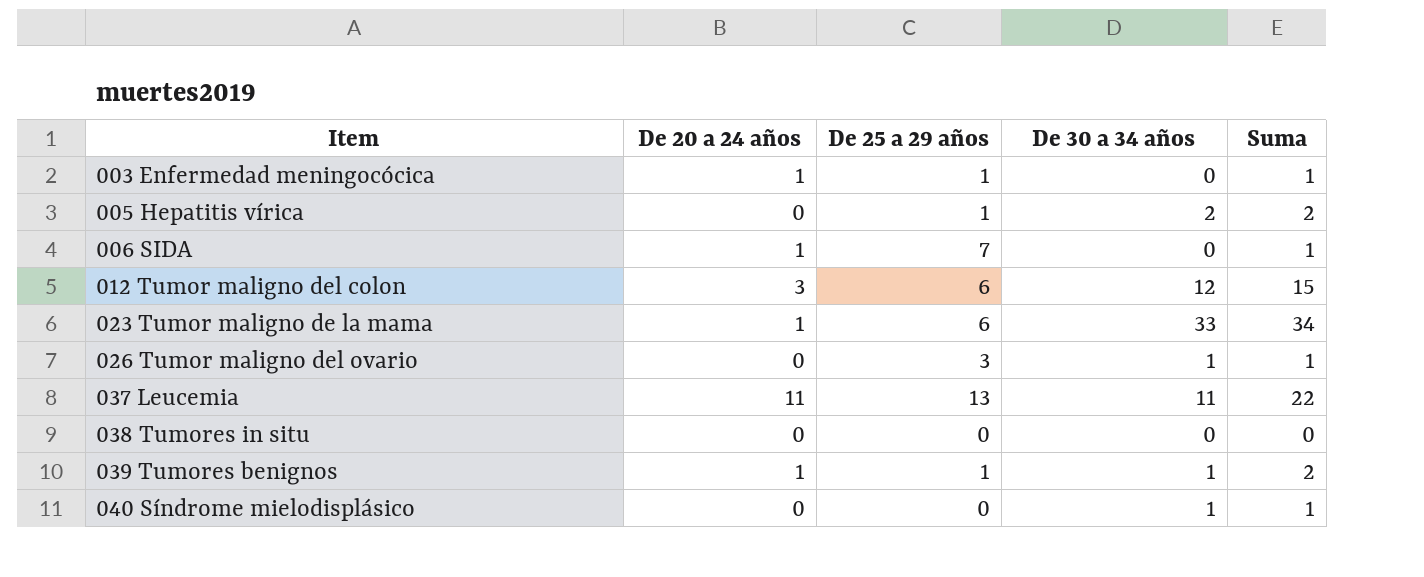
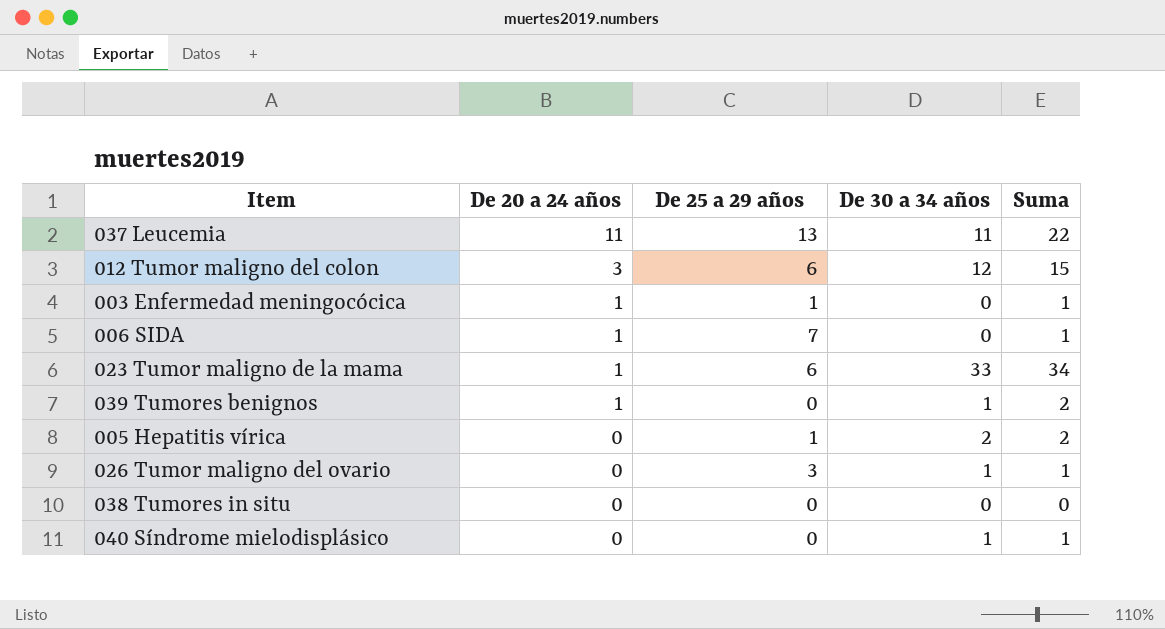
row order: Item ascending -> De 20 a 24 años descending
039 Tumores benignos | De 25 a 29 años: 1 -> 0

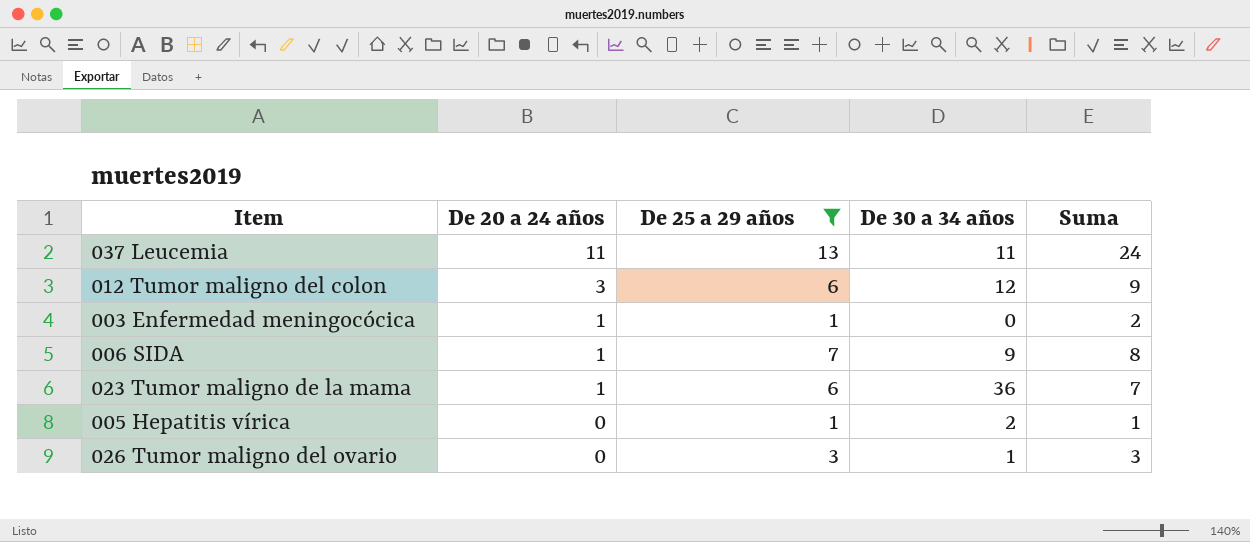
filter: none -> De 25 a 29 años != 0
column Suma | formula: [De 20 a 24 años] + [De 30 a 34 años] -> [De 20 a 24 años] + [De 25 a 29 años]
006 SIDA | De 30 a 34 años: 0 -> 9
023 Tumor maligno de la mama | De 30 a 34 años: 33 -> 36

